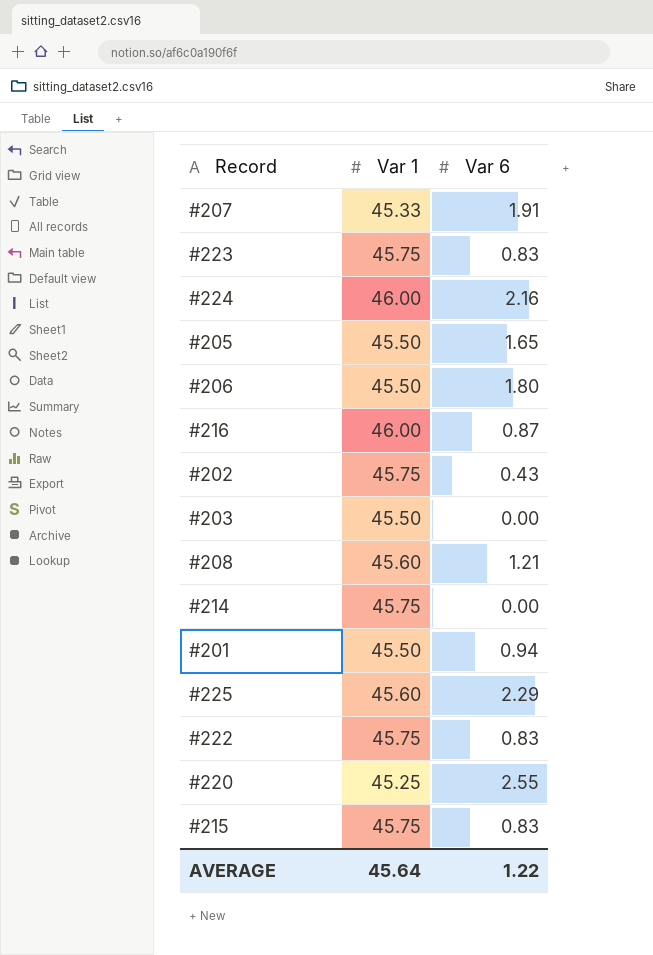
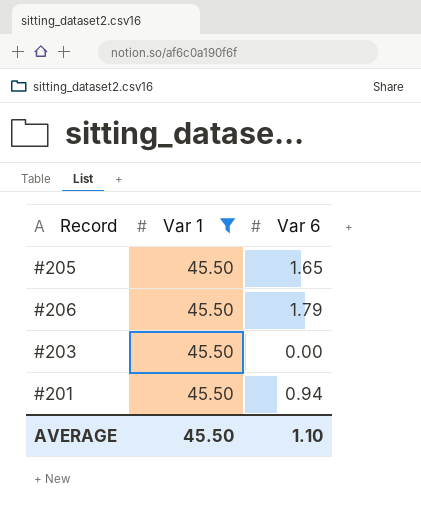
filter: none -> Var 1 = 45.50
#206 | Var 6: 1.80 -> 1.79
AVERAGE | Var 1: 45.64 -> 45.50
AVERAGE | Var 6: 1.22 -> 1.10

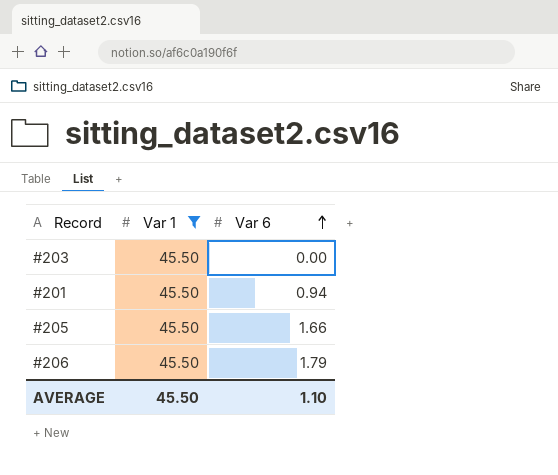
row order: none -> Var 6 ascending
#205 | Var 6: 1.65 -> 1.66

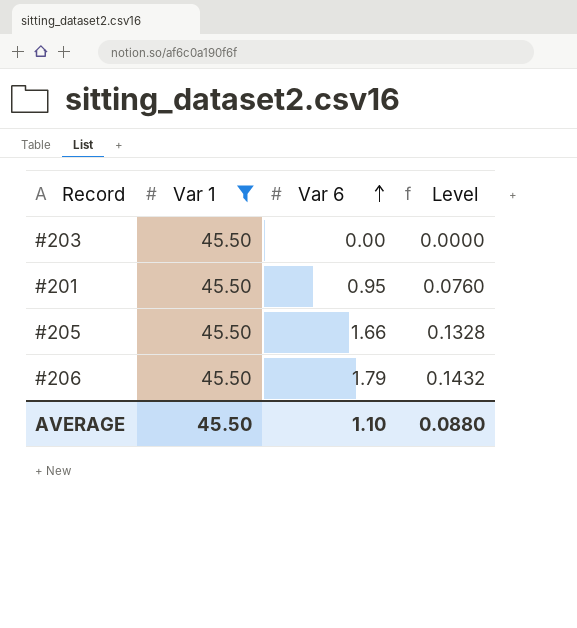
column Level | formula: none -> [Var 6] * 0.08
#201 | Var 6: 0.94 -> 0.95

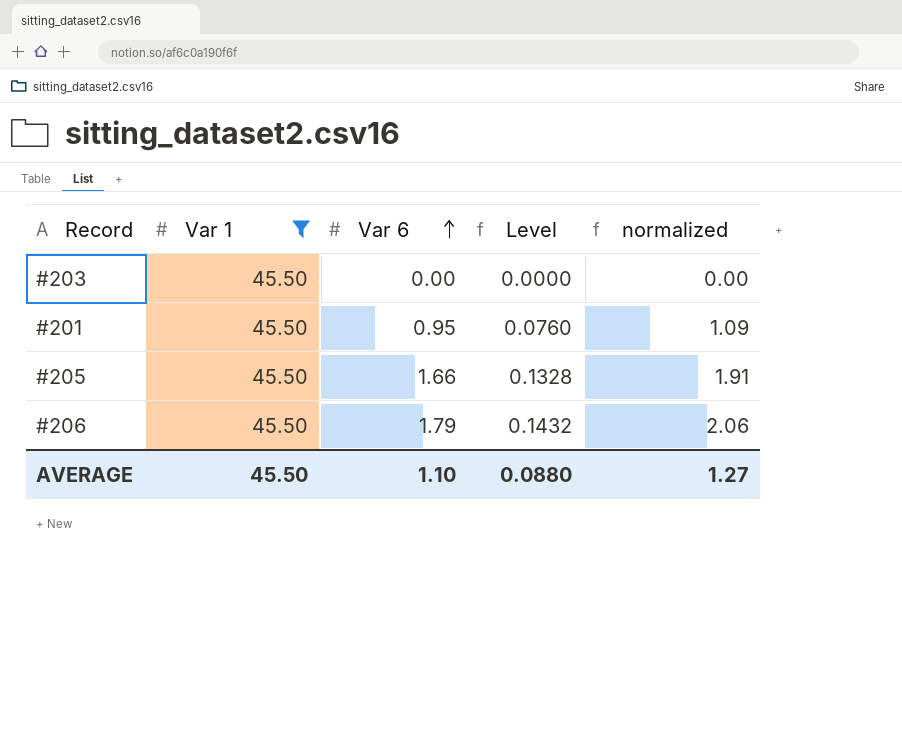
column normalized | formula: none -> [Var 6] * 1.15

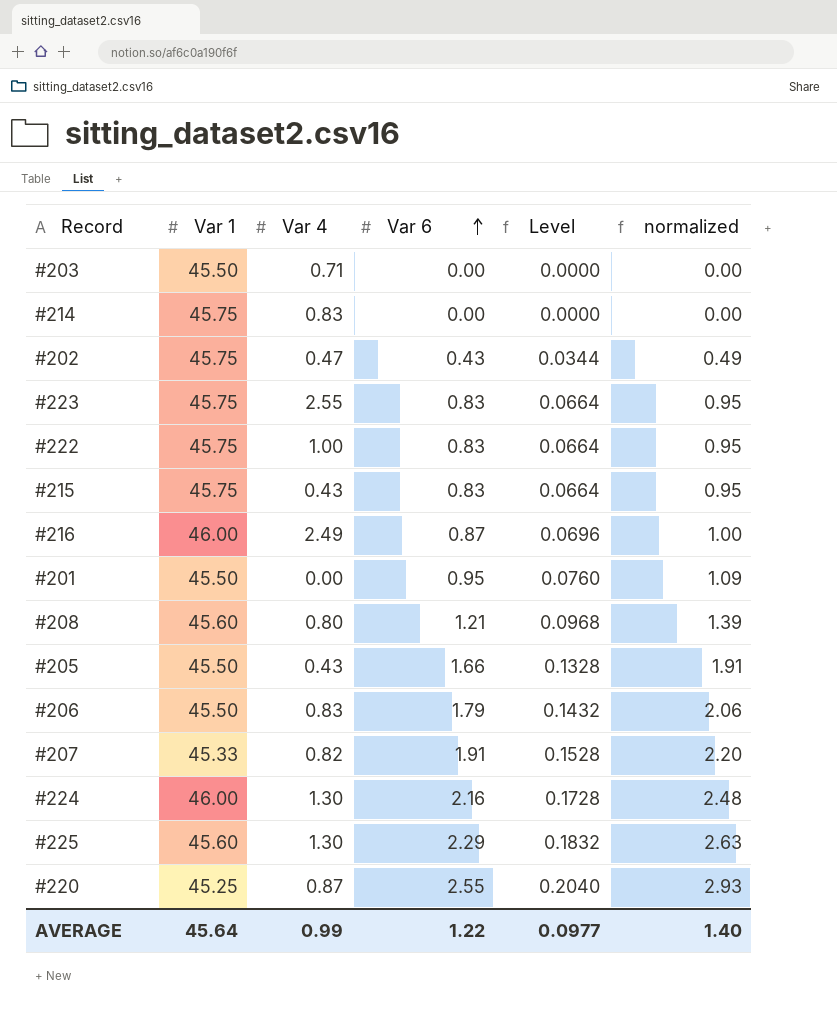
filter: Var 1 = 45.50 -> none
column Var 4 | position: none -> 3
AVERAGE | Var 1: 45.50 -> 45.64
AVERAGE | Var 6: 1.10 -> 1.22
AVERAGE | Level: 0.0880 -> 0.0977
AVERAGE | normalized: 1.27 -> 1.40

